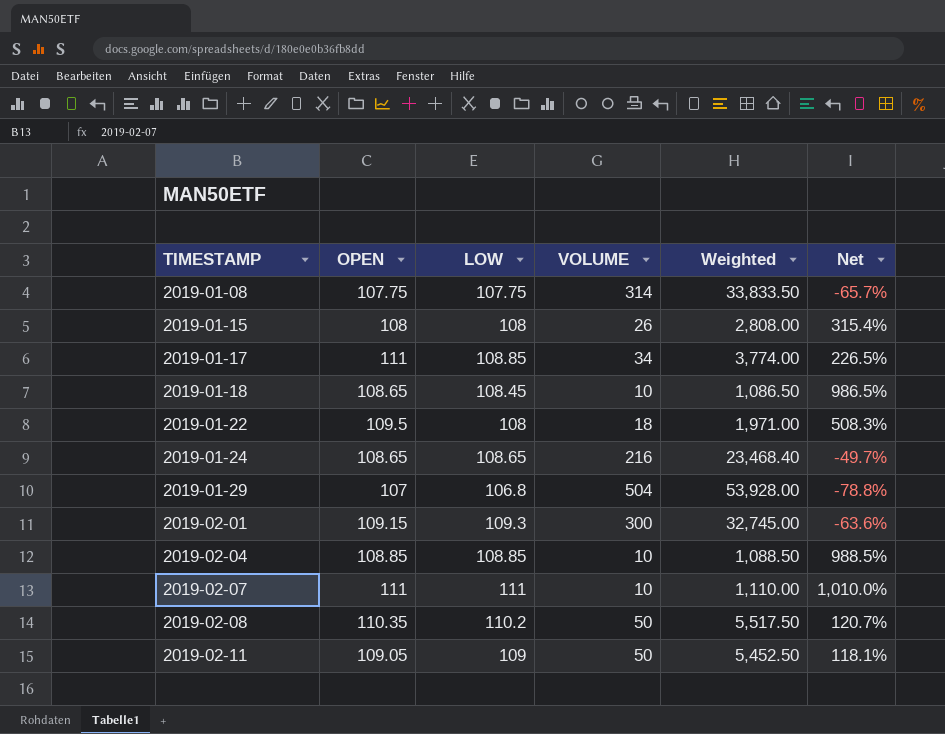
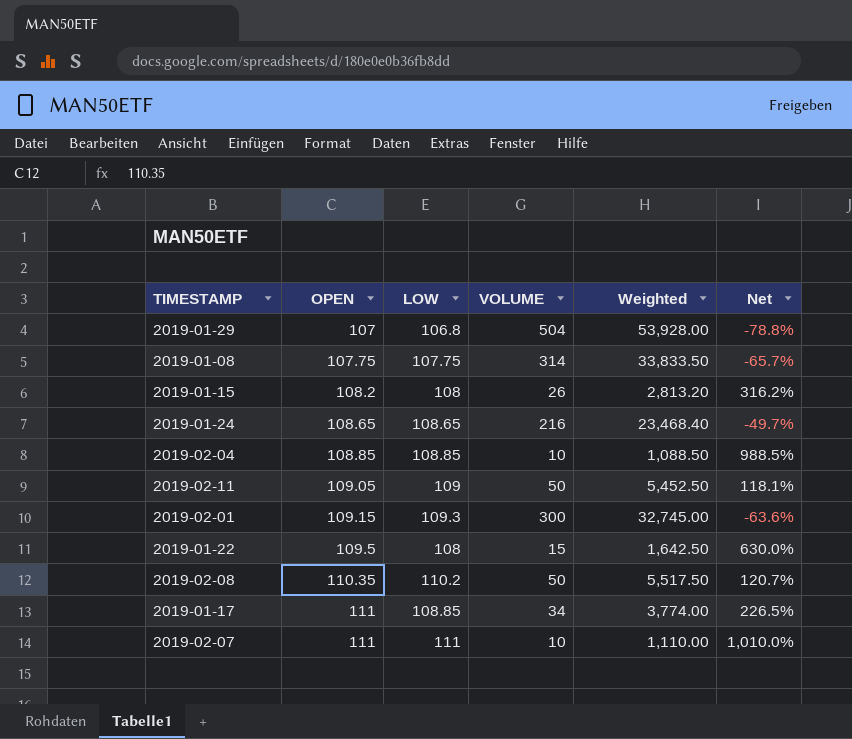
row order: TIMESTAMP ascending -> OPEN ascending
row 2019-01-18: 108.65 | 108.45 | 10 | 1,086.50 | 986.5% -> none
2019-01-15 | OPEN: 108 -> 108.2
2019-01-15 | Weighted: 2,808.00 -> 2,813.20
2019-01-15 | Net: 315.4% -> 316.2%
2019-01-22 | VOLUME: 18 -> 15
2019-01-22 | Weighted: 1,971.00 -> 1,642.50
2019-01-22 | Net: 508.3% -> 630.0%

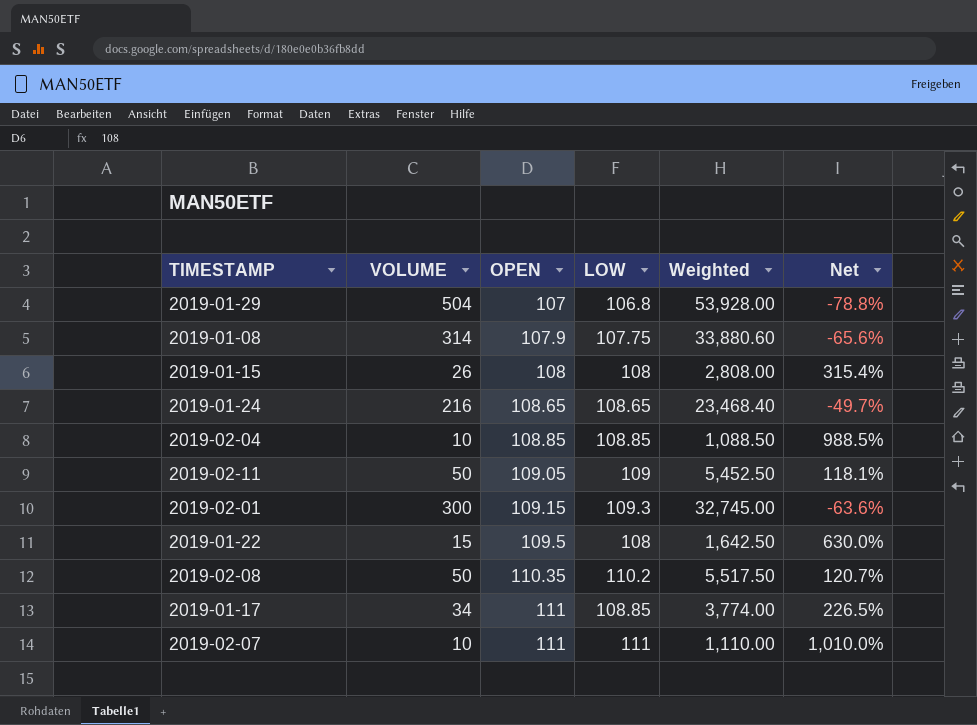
column VOLUME | position: 4 -> 2
2019-01-08 | OPEN: 107.75 -> 107.9
2019-01-08 | Weighted: 33,833.50 -> 33,880.60
2019-01-08 | Net: -65.7% -> -65.6%
2019-01-15 | OPEN: 108.2 -> 108
2019-01-15 | Weighted: 2,813.20 -> 2,808.00
2019-01-15 | Net: 316.2% -> 315.4%

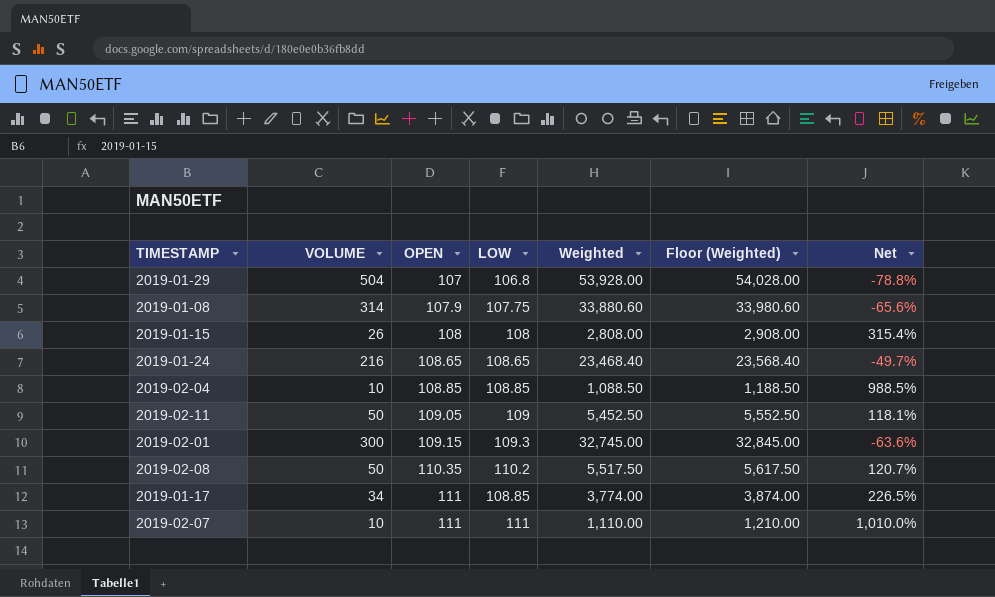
column Floor (Weighted) | formula: none -> [Weighted] + 100
row 2019-01-22: 15 | 109.5 | 108 | 1,642.50 | 630.0% -> none

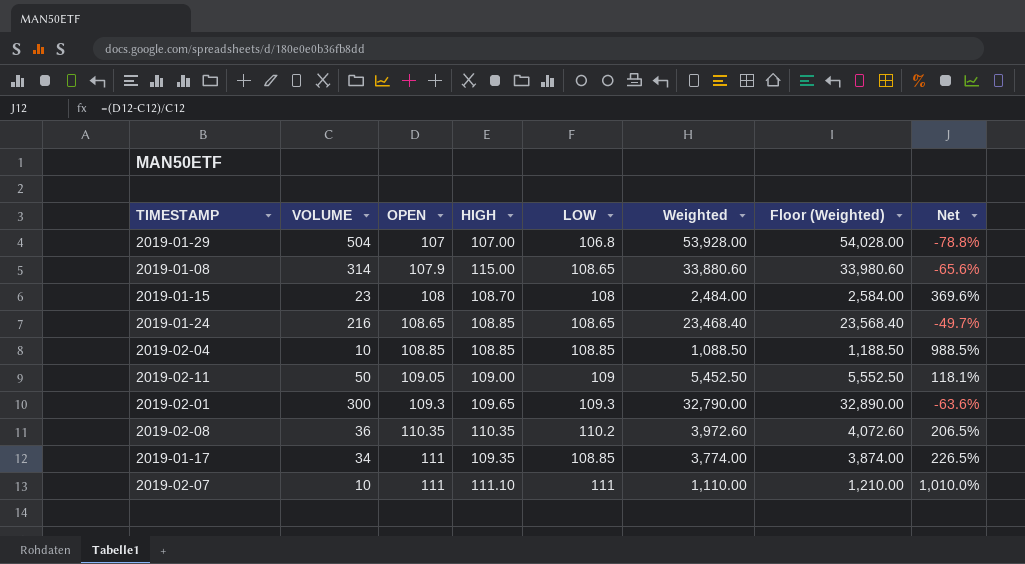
column HIGH | position: none -> 4
2019-01-08 | LOW: 107.75 -> 108.65
2019-01-15 | VOLUME: 26 -> 23
2019-01-15 | Weighted: 2,808.00 -> 2,484.00
2019-01-15 | Floor (Weighted): 2,908.00 -> 2,584.00
2019-01-15 | Net: 315.4% -> 369.6%
2019-02-01 | OPEN: 109.15 -> 109.3
2019-02-01 | Weighted: 32,745.00 -> 32,790.00
2019-02-01 | Floor (Weighted): 32,845.00 -> 32,890.00
2019-02-08 | VOLUME: 50 -> 36
2019-02-08 | Weighted: 5,517.50 -> 3,972.60
2019-02-08 | Floor (Weighted): 5,617.50 -> 4,072.60
2019-02-08 | Net: 120.7% -> 206.5%

